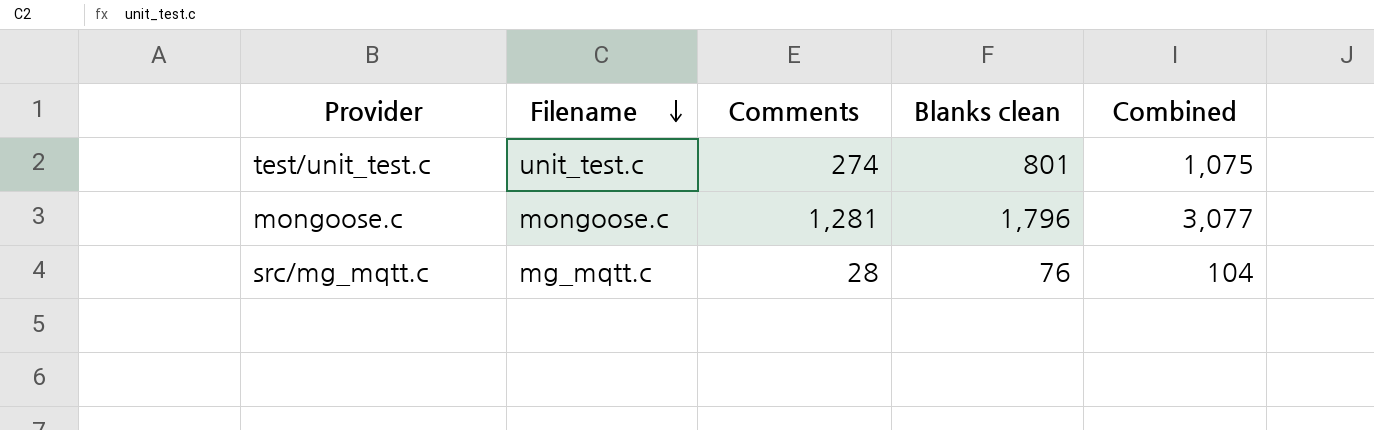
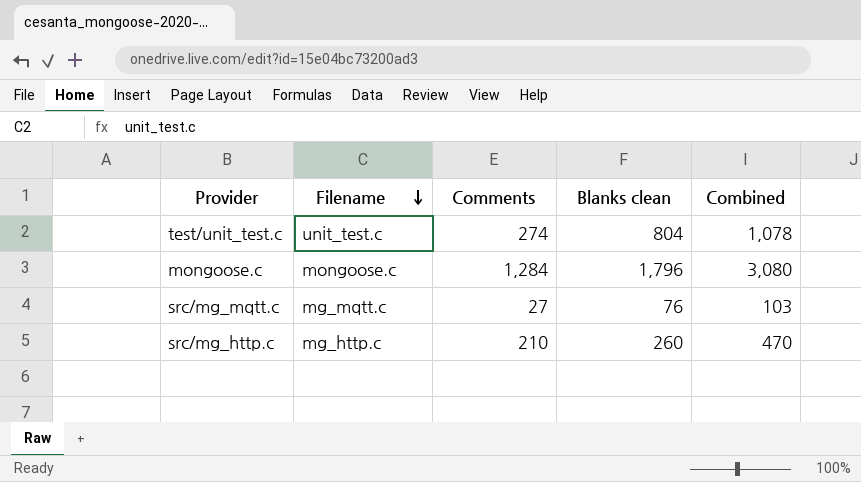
test/unit_test.c | Blanks clean: 801 -> 804
test/unit_test.c | Combined: 1,075 -> 1,078
mongoose.c | Comments: 1,281 -> 1,284
mongoose.c | Combined: 3,077 -> 3,080
src/mg_mqtt.c | Comments: 28 -> 27
src/mg_mqtt.c | Combined: 104 -> 103
row src/mg_http.c: none -> mg_http.c | 210 | 260 | 470

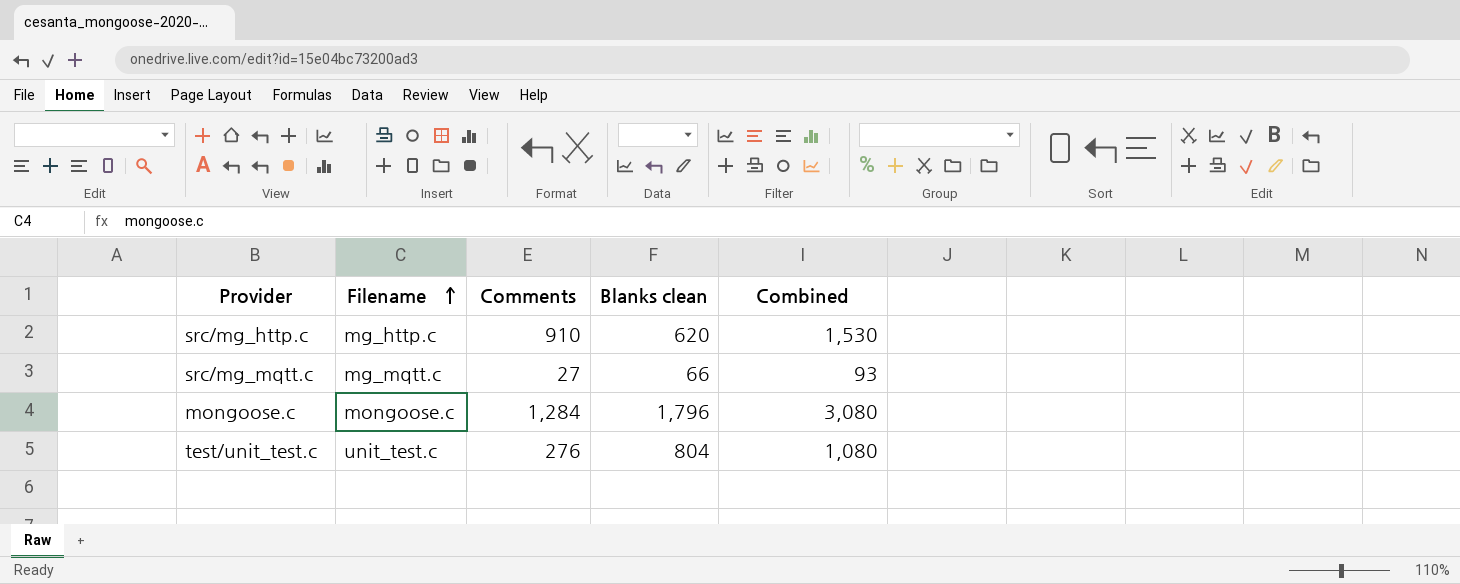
row order: Filename descending -> Filename ascending
src/mg_http.c | Comments: 210 -> 910
src/mg_http.c | Blanks clean: 260 -> 620
src/mg_http.c | Combined: 470 -> 1,530
src/mg_mqtt.c | Blanks clean: 76 -> 66
src/mg_mqtt.c | Combined: 103 -> 93
test/unit_test.c | Comments: 274 -> 276
test/unit_test.c | Combined: 1,078 -> 1,080

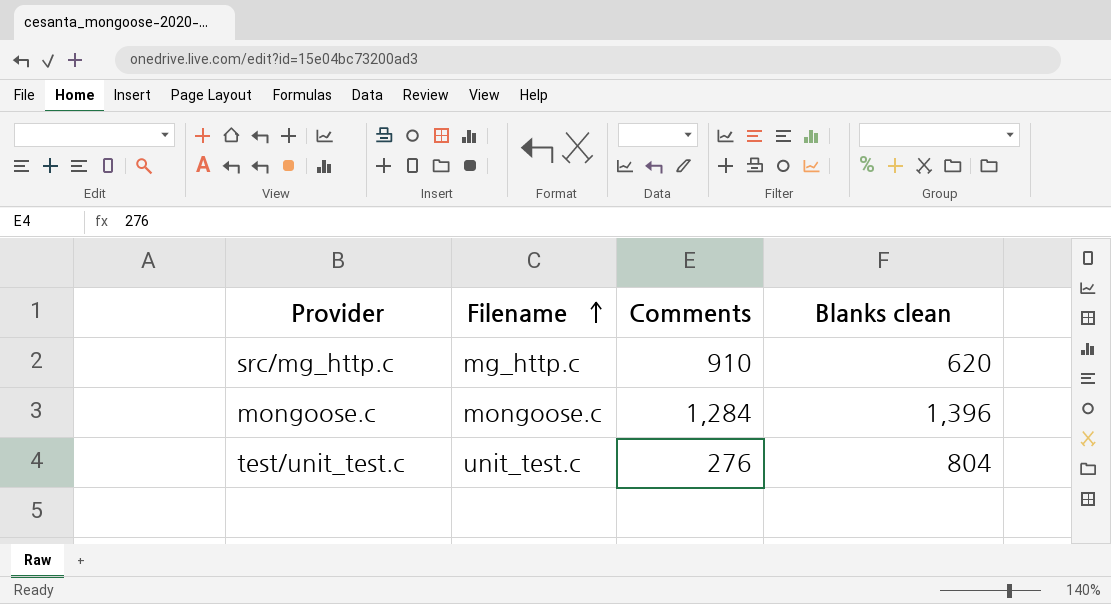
column Combined | formula: [Comments] + [Blanks clean] -> none
row src/mg_mqtt.c: mg_mqtt.c | 27 | 66 | 93 -> none
mongoose.c | Blanks clean: 1,796 -> 1,396

